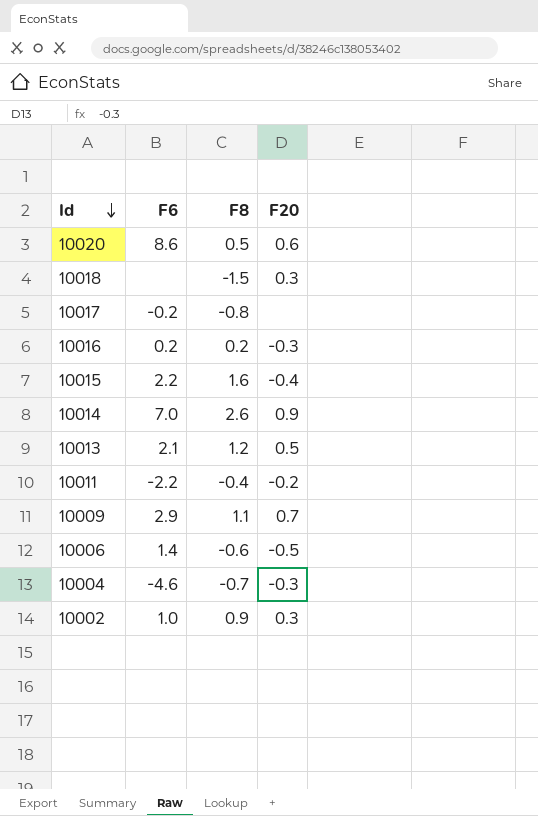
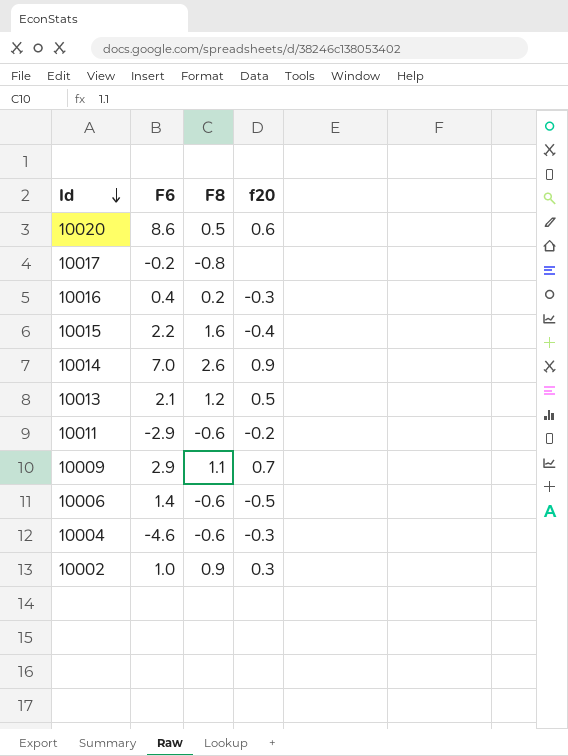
column name: F20 -> f20
row 10018: none | -1.5 | 0.3 -> none
10016 | F6: 0.2 -> 0.4
10011 | F6: -2.2 -> -2.9
10011 | F8: -0.4 -> -0.6
10004 | F8: -0.7 -> -0.6

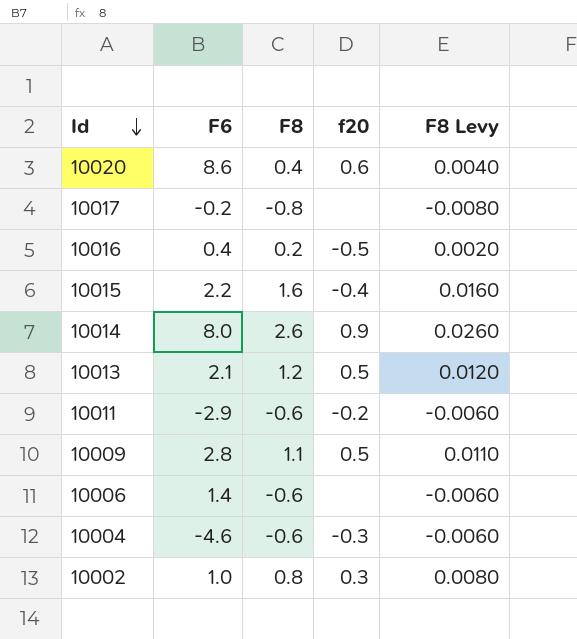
column F8 Levy | formula: none -> [F8] * 0.01
10020 | F8: 0.5 -> 0.4
10016 | f20: -0.3 -> -0.5
10014 | F6: 7.0 -> 8.0
10009 | F6: 2.9 -> 2.8
10009 | f20: 0.7 -> 0.5
10006 | f20: -0.5 -> none
10002 | F8: 0.9 -> 0.8

